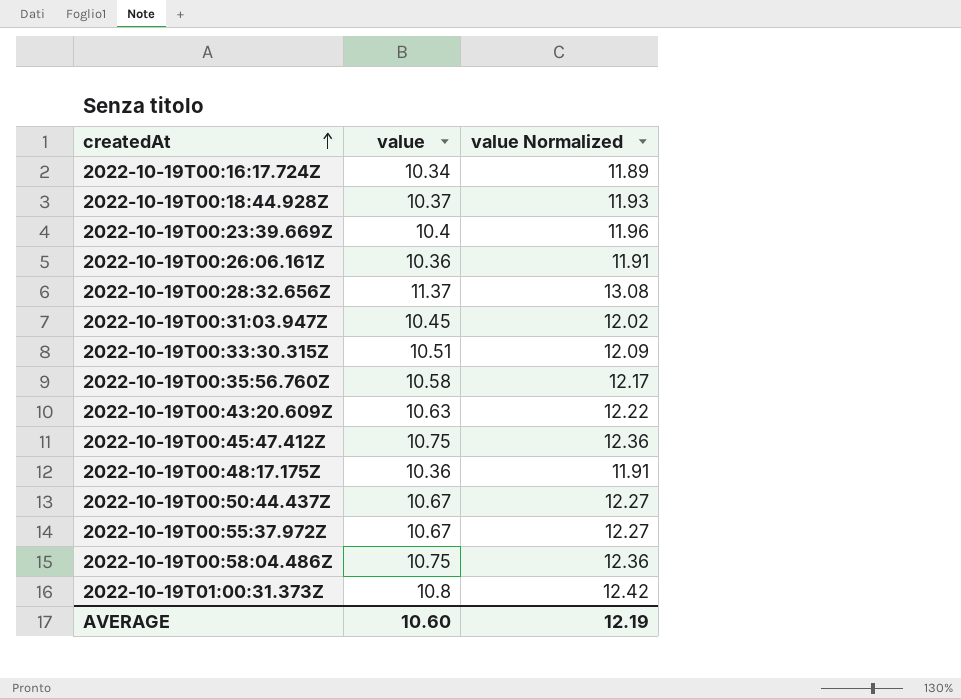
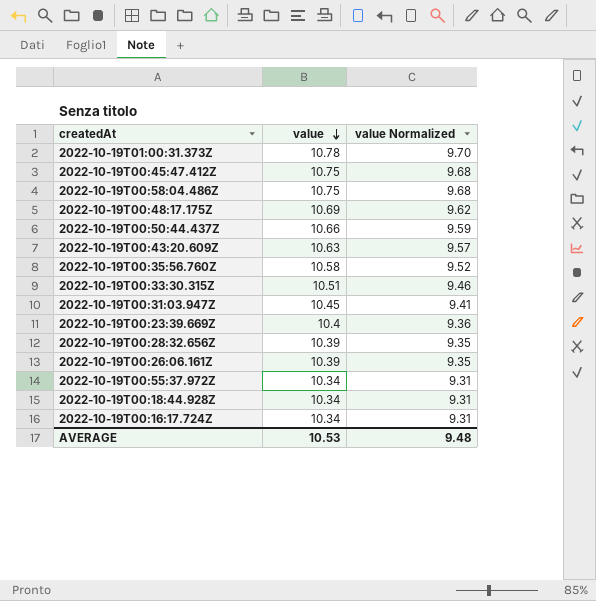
row order: createdAt ascending -> value descending
column value Normalized | formula: [value] * 1.15 -> [value] * 0.9
2022-10-19T01:00:31.373Z | value: 10.8 -> 10.78
2022-10-19T00:48:17.175Z | value: 10.36 -> 10.69
2022-10-19T00:50:44.437Z | value: 10.67 -> 10.66
2022-10-19T00:28:32.656Z | value: 11.37 -> 10.39
2022-10-19T00:26:06.161Z | value: 10.36 -> 10.39
2022-10-19T00:55:37.972Z | value: 10.67 -> 10.34
2022-10-19T00:18:44.928Z | value: 10.37 -> 10.34
AVERAGE | value: 10.60 -> 10.53
AVERAGE | value Normalized: 12.19 -> 9.48

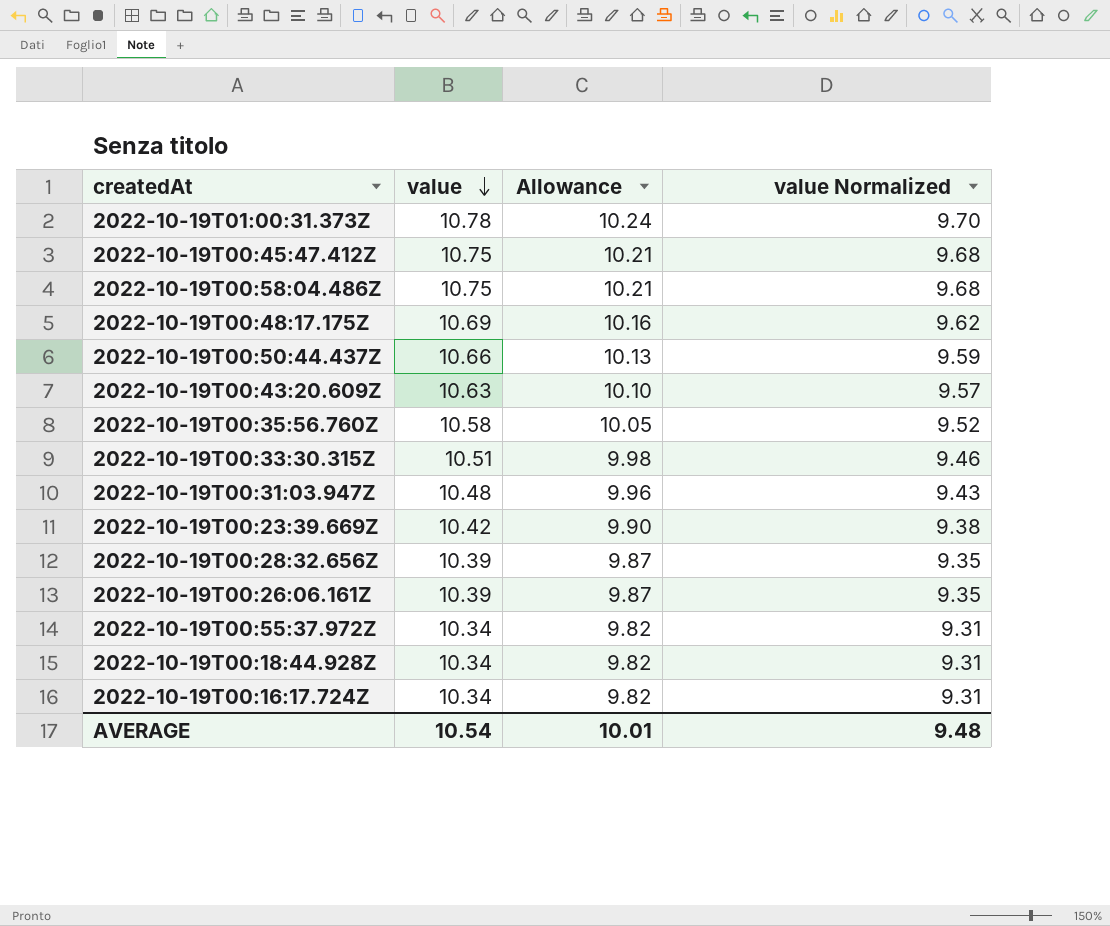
column Allowance | formula: none -> [value] * 0.95
2022-10-19T00:31:03.947Z | value: 10.45 -> 10.48
2022-10-19T00:31:03.947Z | value Normalized: 9.41 -> 9.43
2022-10-19T00:23:39.669Z | value: 10.4 -> 10.42
2022-10-19T00:23:39.669Z | value Normalized: 9.36 -> 9.38
AVERAGE | value: 10.53 -> 10.54

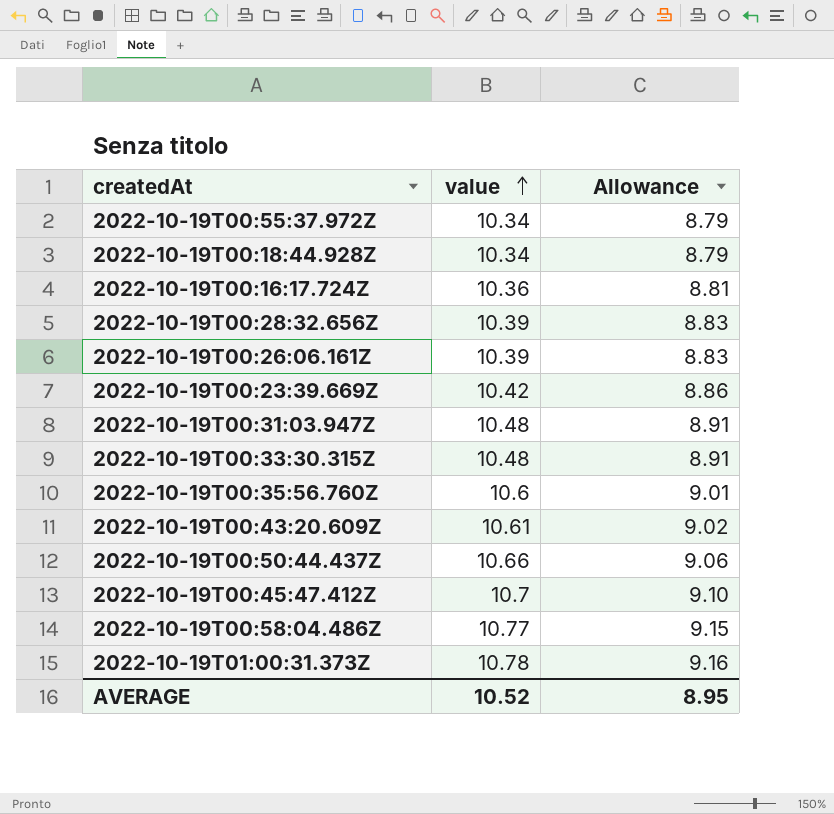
row order: value descending -> value ascending
column value Normalized | formula: [value] * 0.9 -> none
column Allowance | formula: [value] * 0.95 -> [value] * 0.85
row 2022-10-19T00:48:17.175Z: 10.69 | 10.16 | 9.62 -> none
2022-10-19T00:16:17.724Z | value: 10.34 -> 10.36
2022-10-19T00:33:30.315Z | value: 10.51 -> 10.48
2022-10-19T00:35:56.760Z | value: 10.58 -> 10.6
2022-10-19T00:43:20.609Z | value: 10.63 -> 10.61
2022-10-19T00:45:47.412Z | value: 10.75 -> 10.7
2022-10-19T00:58:04.486Z | value: 10.75 -> 10.77
AVERAGE | value: 10.54 -> 10.52
AVERAGE | Allowance: 10.01 -> 8.95

